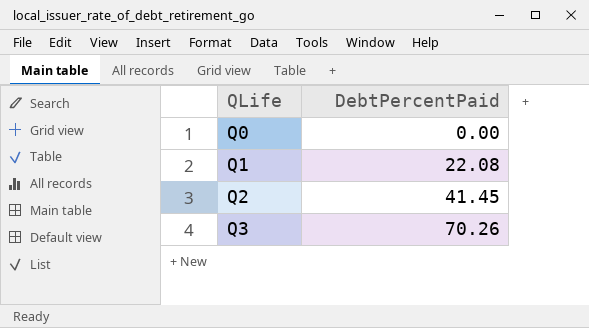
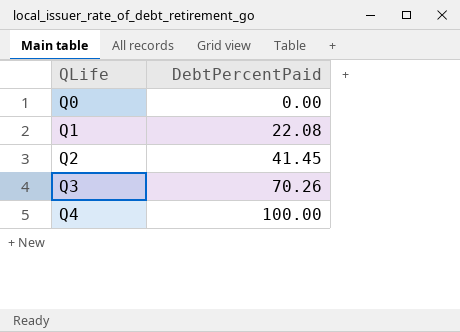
row Q4: none -> 100.00

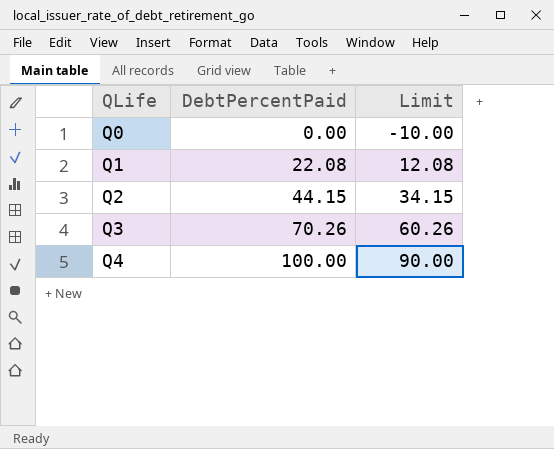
column Limit | formula: none -> [DebtPercentPaid] - 10
Q2 | DebtPercentPaid: 41.45 -> 44.15

